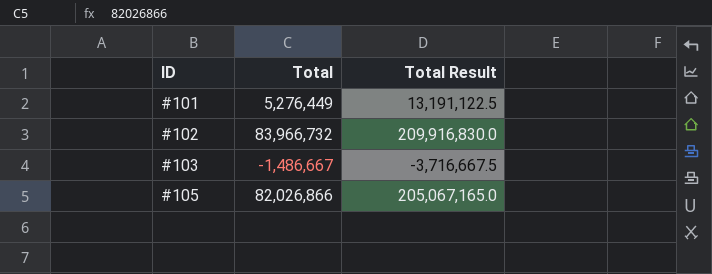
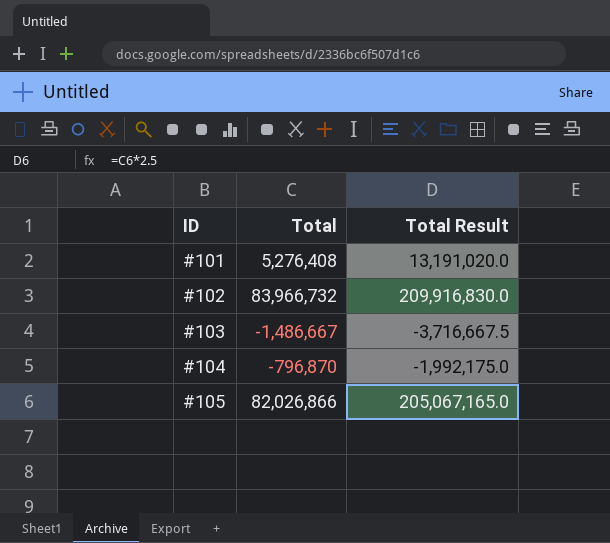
#101 | Total: 5,276,449 -> 5,276,408
#101 | Total Result: 13,191,122.5 -> 13,191,020.0
row #104: none -> -796,870 | -1,992,175.0

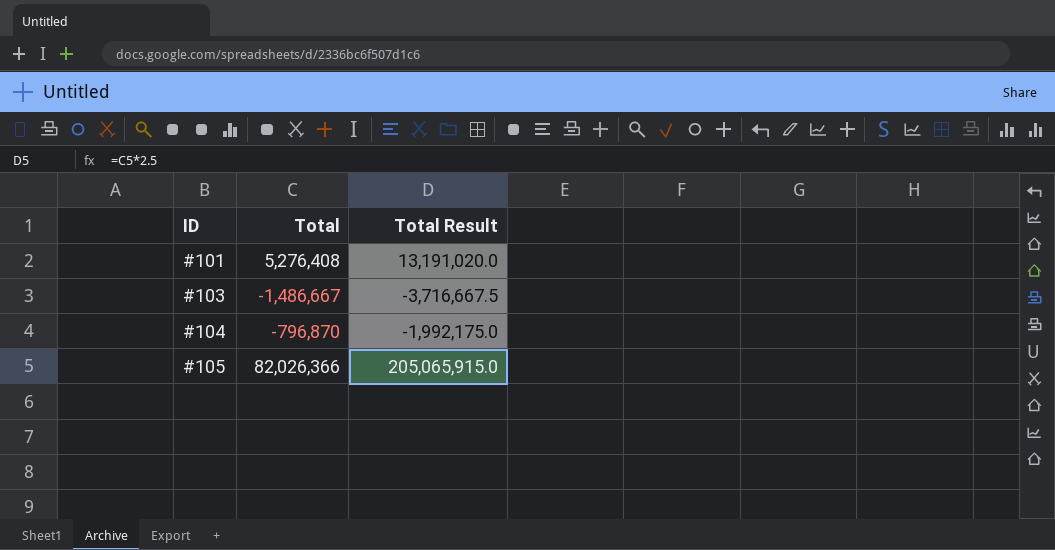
row #102: 83,966,732 | 209,916,830.0 -> none
#105 | Total: 82,026,866 -> 82,026,366
#105 | Total Result: 205,067,165.0 -> 205,065,915.0

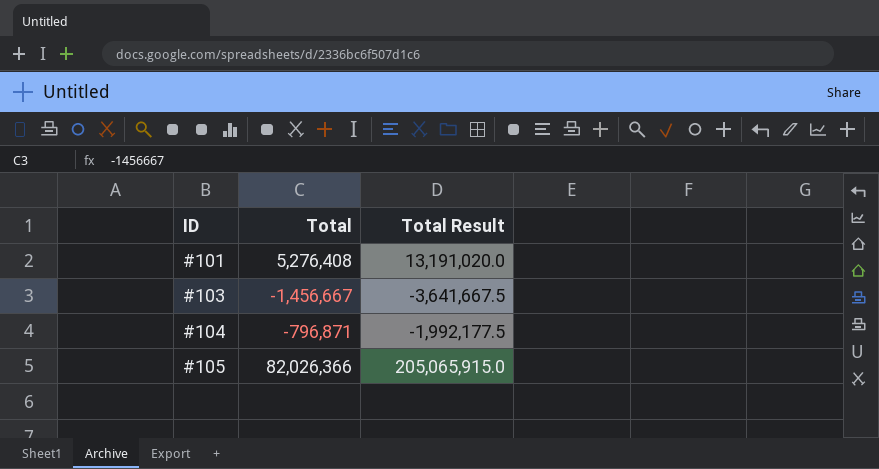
#103 | Total: -1,486,667 -> -1,456,667
#103 | Total Result: -3,716,667.5 -> -3,641,667.5
#104 | Total: -796,870 -> -796,871
#104 | Total Result: -1,992,175.0 -> -1,992,177.5

